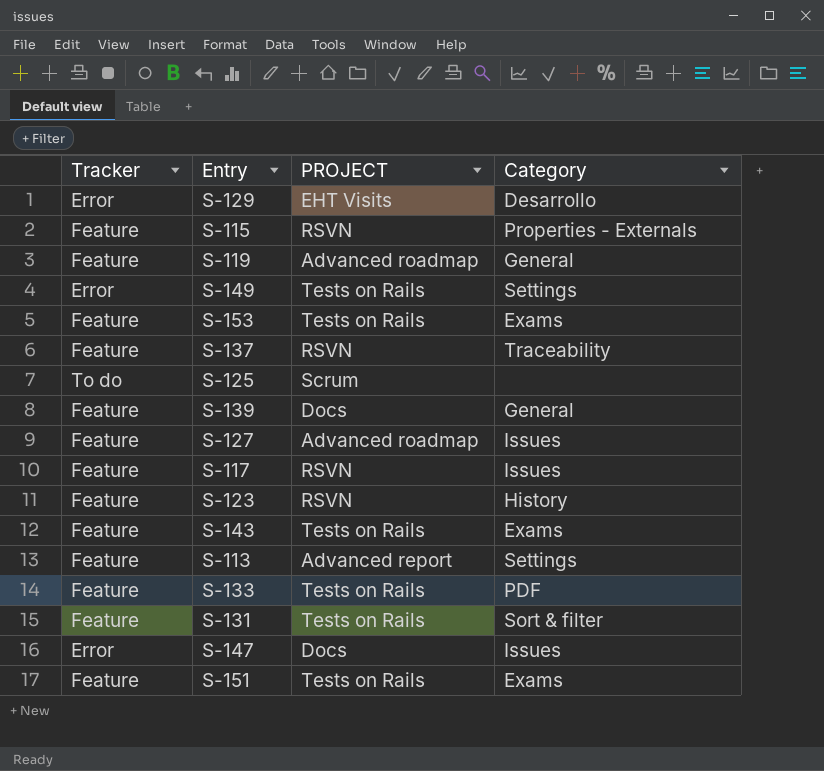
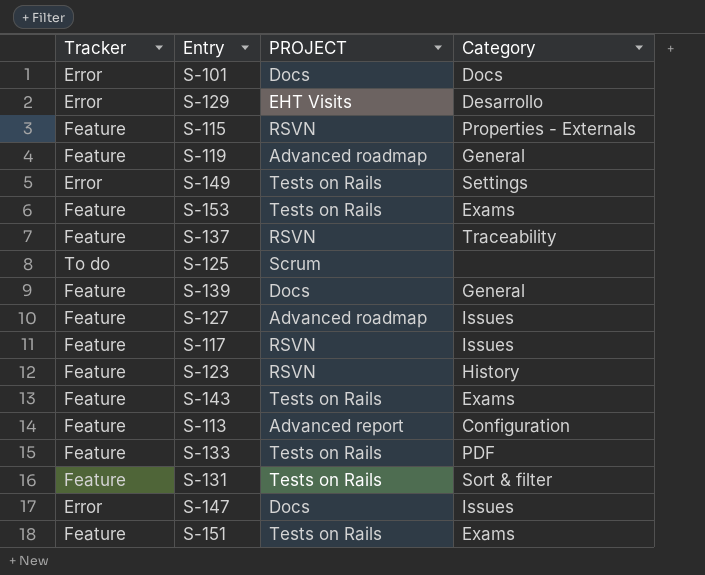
row S-101: none -> Error | Docs | Docs
S-113 | Category: Settings -> Configuration

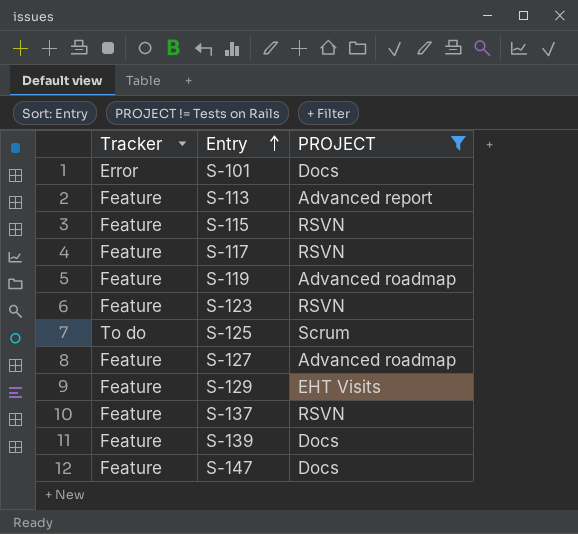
filter: none -> PROJECT != Tests on Rails
row order: none -> Entry ascending
column Category | position: 4 -> none
S-129 | Tracker: Error -> Feature
S-147 | Tracker: Error -> Feature

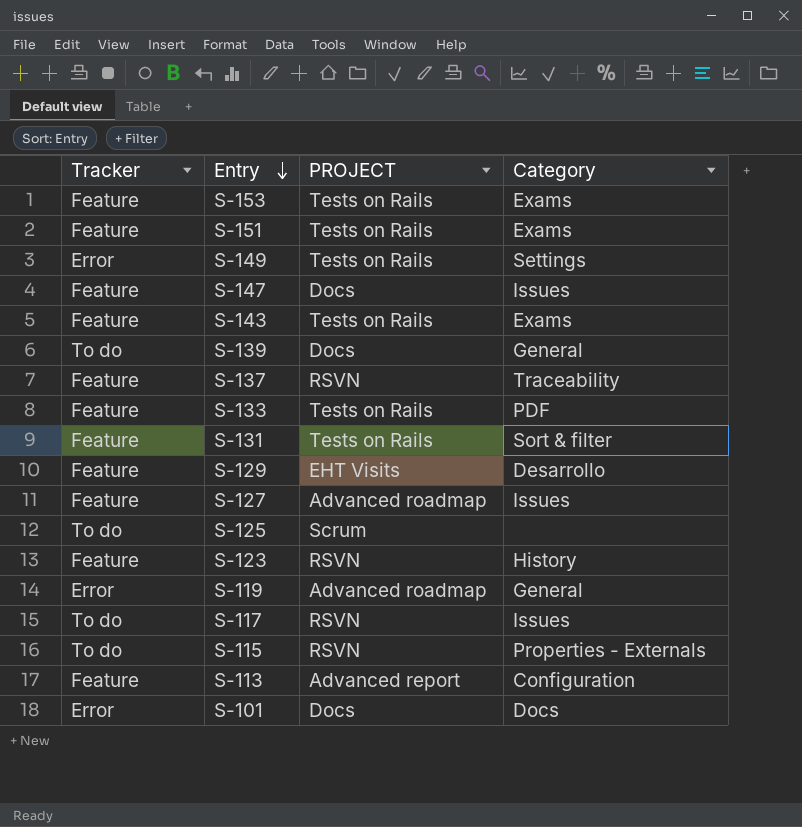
filter: PROJECT != Tests on Rails -> none
row order: Entry ascending -> Entry descending
column Category | position: none -> 4
S-139 | Tracker: Feature -> To do
S-119 | Tracker: Feature -> Error
S-117 | Tracker: Feature -> To do
S-115 | Tracker: Feature -> To do

